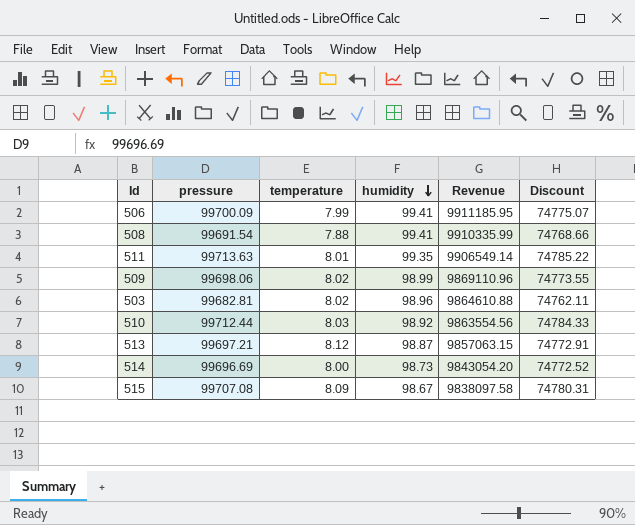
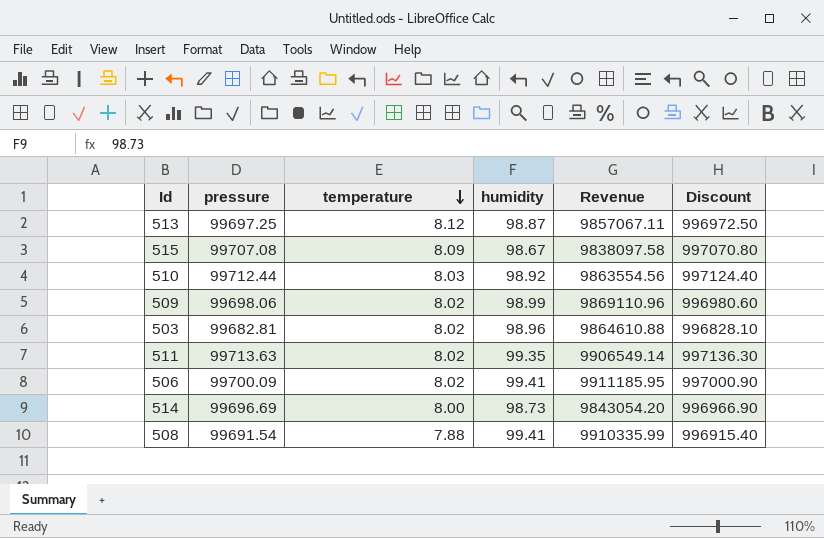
row order: humidity descending -> temperature descending
column Discount | formula: [pressure] * 0.75 -> [pressure] * 10
513 | pressure: 99697.21 -> 99697.25
513 | Revenue: 9857063.15 -> 9857067.11
511 | temperature: 8.01 -> 8.02
506 | temperature: 7.99 -> 8.02

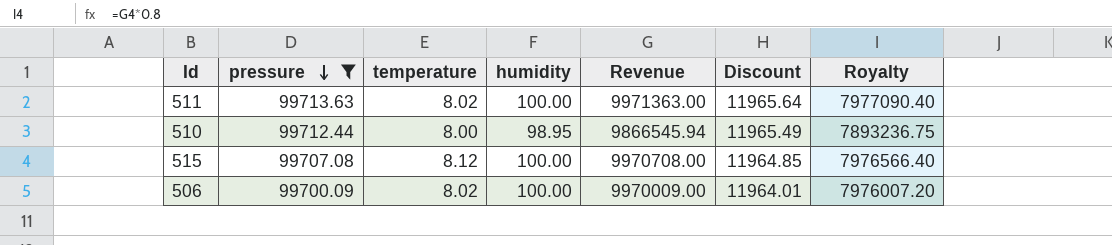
filter: none -> pressure >= 99700.09
row order: temperature descending -> pressure descending
column Discount | formula: [pressure] * 10 -> [pressure] * 0.12
column Royalty | formula: none -> [Revenue] * 0.8
511 | humidity: 99.35 -> 100.00
511 | Revenue: 9906549.14 -> 9971363.00
510 | temperature: 8.03 -> 8.00
510 | humidity: 98.92 -> 98.95
510 | Revenue: 9863554.56 -> 9866545.94
515 | temperature: 8.09 -> 8.12
515 | humidity: 98.67 -> 100.00
515 | Revenue: 9838097.58 -> 9970708.00
506 | humidity: 99.41 -> 100.00
506 | Revenue: 9911185.95 -> 9970009.00

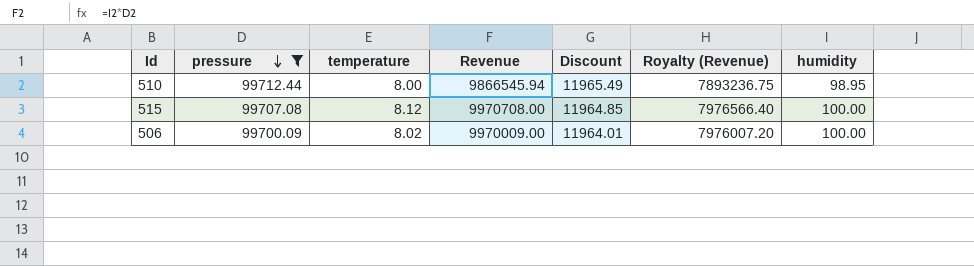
column name: Royalty -> Royalty (Revenue)
column humidity | position: 4 -> 7
row 511: 99713.63 | 8.02 | 100.00 | 9971363.00 | 11965.64 | 7977090.40 -> none

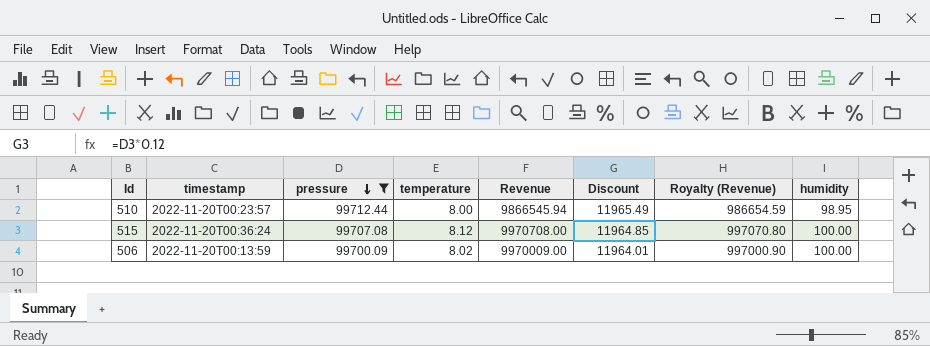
column timestamp | position: none -> 2
column Royalty (Revenue) | formula: [Revenue] * 0.8 -> [Revenue] * 0.1

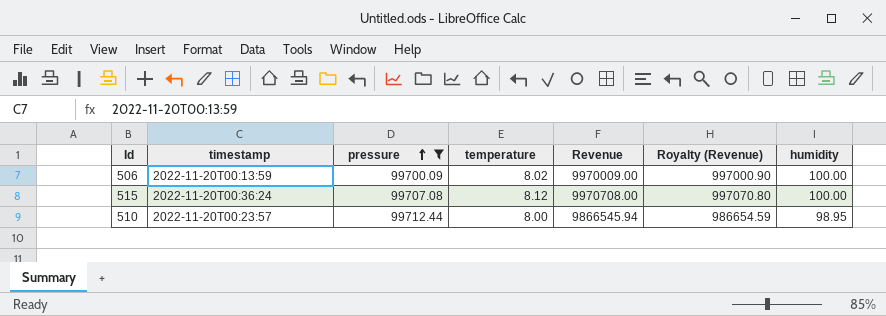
row order: pressure descending -> pressure ascending
column Discount | formula: [pressure] * 0.12 -> none

